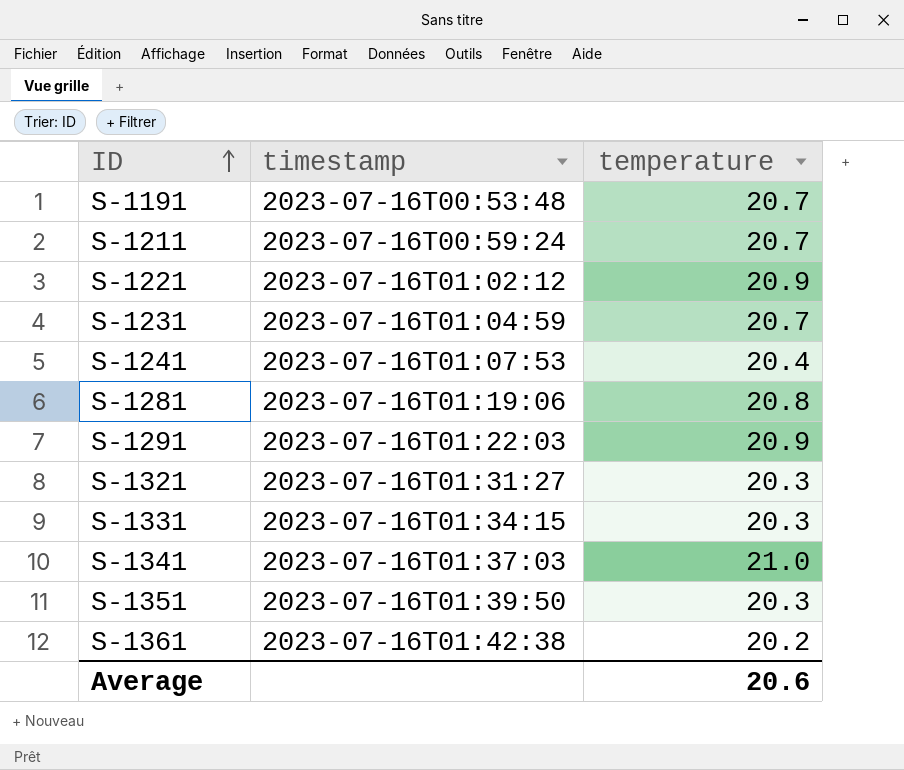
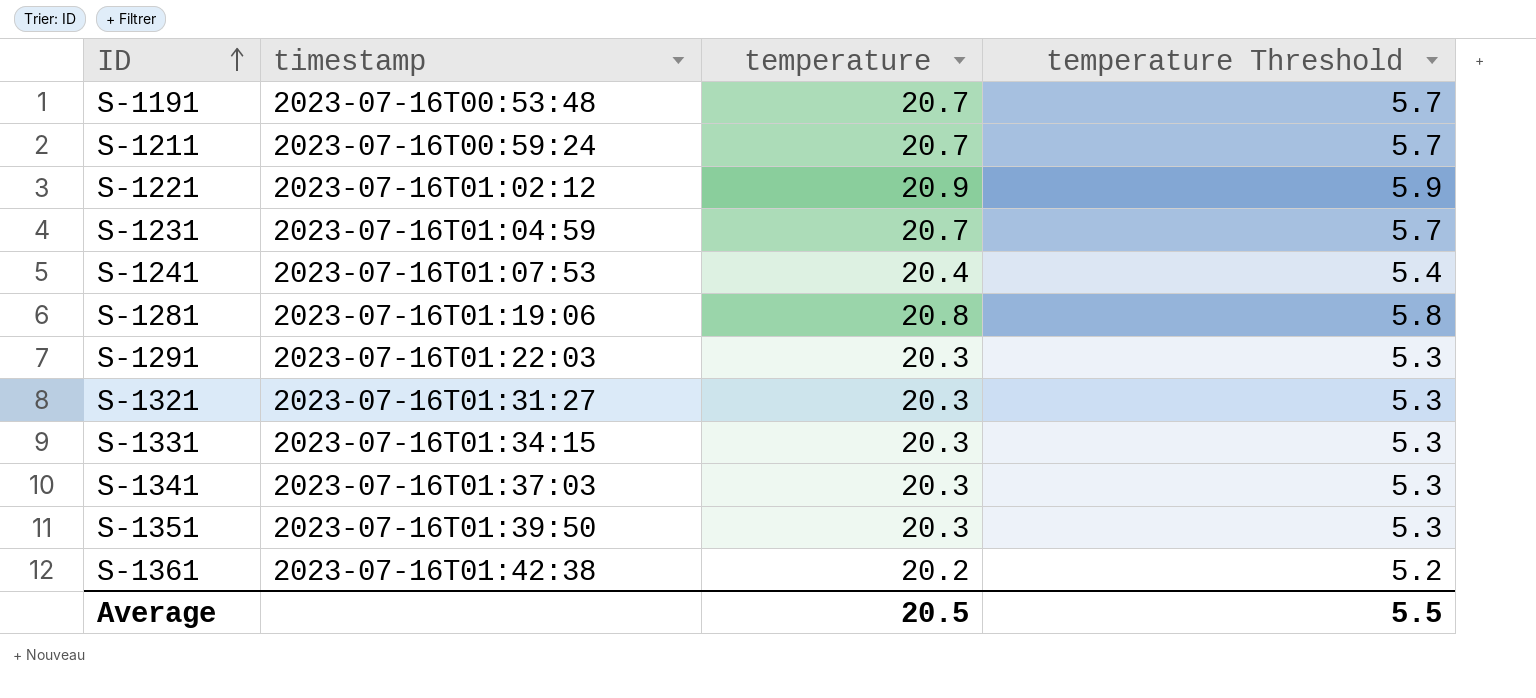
column temperature Threshold | formula: none -> [temperature] - 15
S-1291 | temperature: 20.9 -> 20.3
S-1341 | temperature: 21.0 -> 20.3
Average | temperature: 20.6 -> 20.5

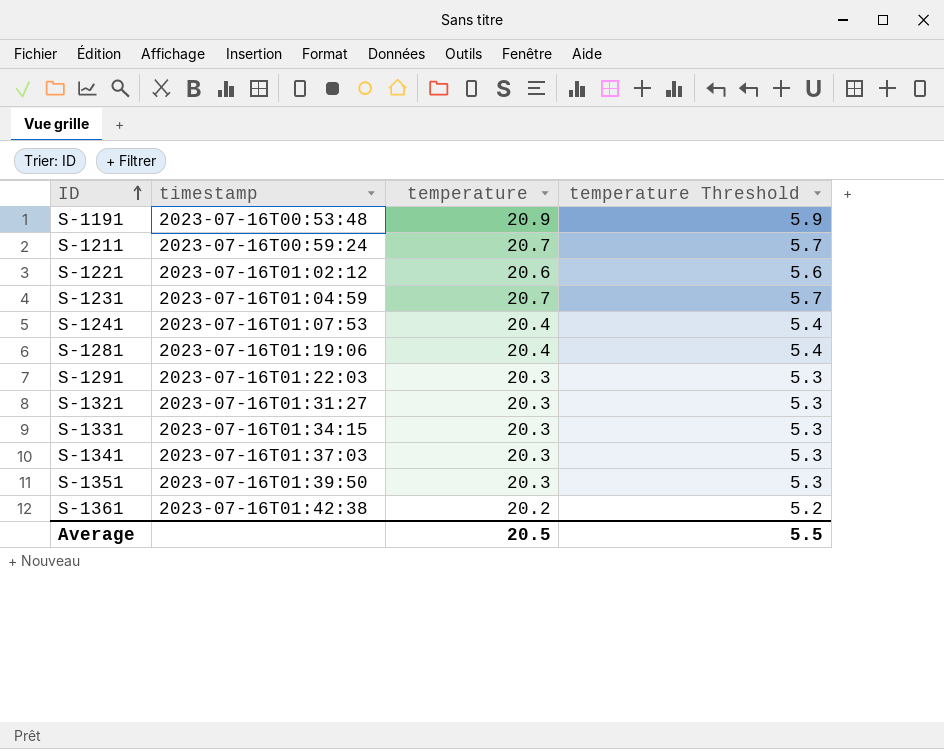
S-1191 | temperature: 20.7 -> 20.9
S-1191 | temperature Threshold: 5.7 -> 5.9
S-1221 | temperature: 20.9 -> 20.6
S-1221 | temperature Threshold: 5.9 -> 5.6
S-1281 | temperature: 20.8 -> 20.4
S-1281 | temperature Threshold: 5.8 -> 5.4

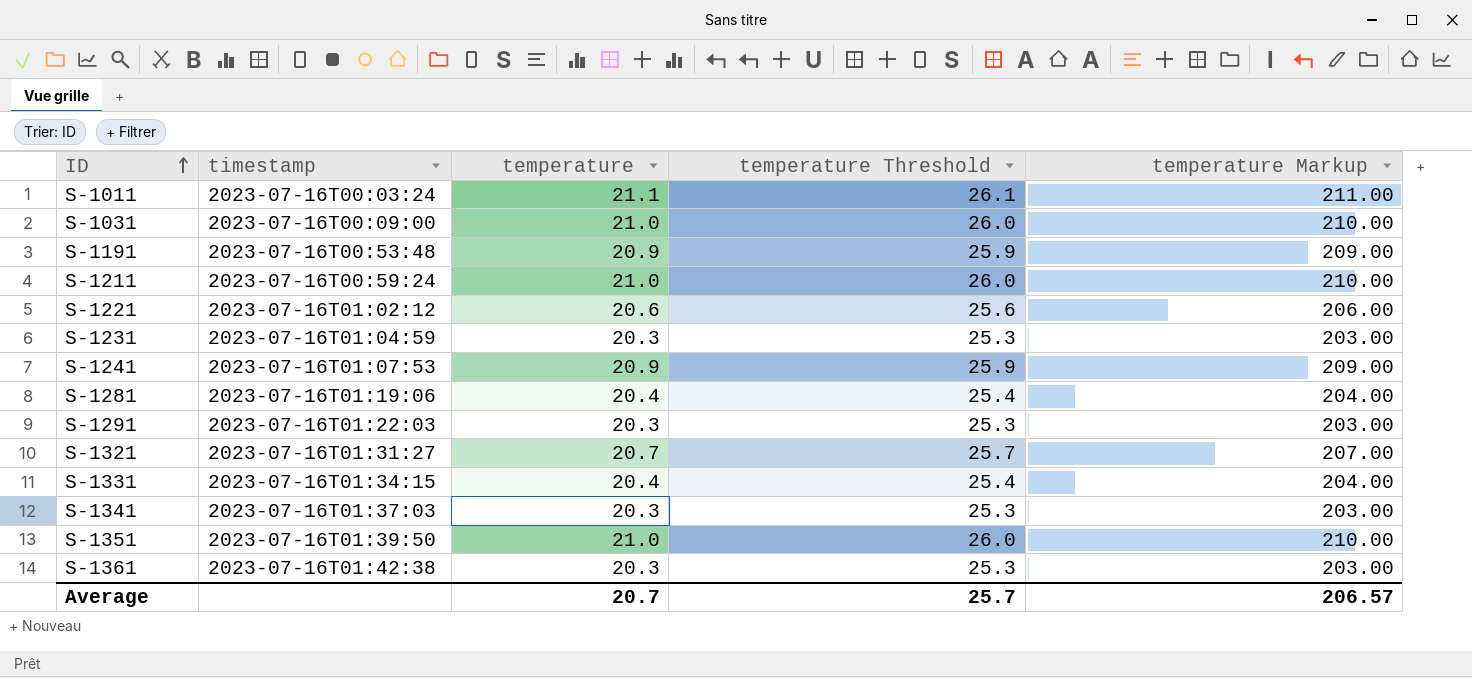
column temperature Threshold | formula: [temperature] - 15 -> [temperature] + 5
column temperature Markup | formula: none -> [temperature] * 10
row S-1011: none -> 2023-07-16T00:03:24 | 21.1 | 26.1 | 211.00
row S-1031: none -> 2023-07-16T00:09:00 | 21.0 | 26.0 | 210.00
S-1211 | temperature: 20.7 -> 21.0
S-1231 | temperature: 20.7 -> 20.3
S-1241 | temperature: 20.4 -> 20.9
S-1321 | temperature: 20.3 -> 20.7
S-1331 | temperature: 20.3 -> 20.4
S-1351 | temperature: 20.3 -> 21.0
S-1361 | temperature: 20.2 -> 20.3
Average | temperature: 20.5 -> 20.7
Average | temperature Threshold: 5.5 -> 25.7

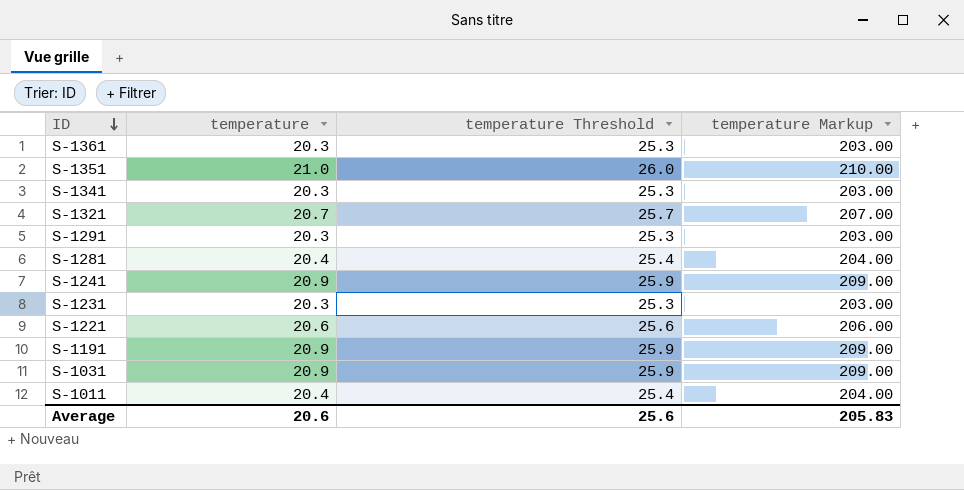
row order: ID ascending -> ID descending
column timestamp | position: 2 -> none
row S-1211: 2023-07-16T00:59:24 | 21.0 | 26.0 | 210.00 -> none
row S-1331: 2023-07-16T01:34:15 | 20.4 | 25.4 | 204.00 -> none
S-1031 | temperature: 21.0 -> 20.9
S-1031 | temperature Threshold: 26.0 -> 25.9
S-1031 | temperature Markup: 210.00 -> 209.00
S-1011 | temperature: 21.1 -> 20.4
S-1011 | temperature Threshold: 26.1 -> 25.4
S-1011 | temperature Markup: 211.00 -> 204.00
Average | temperature: 20.7 -> 20.6
Average | temperature Threshold: 25.7 -> 25.6
Average | temperature Markup: 206.57 -> 205.83

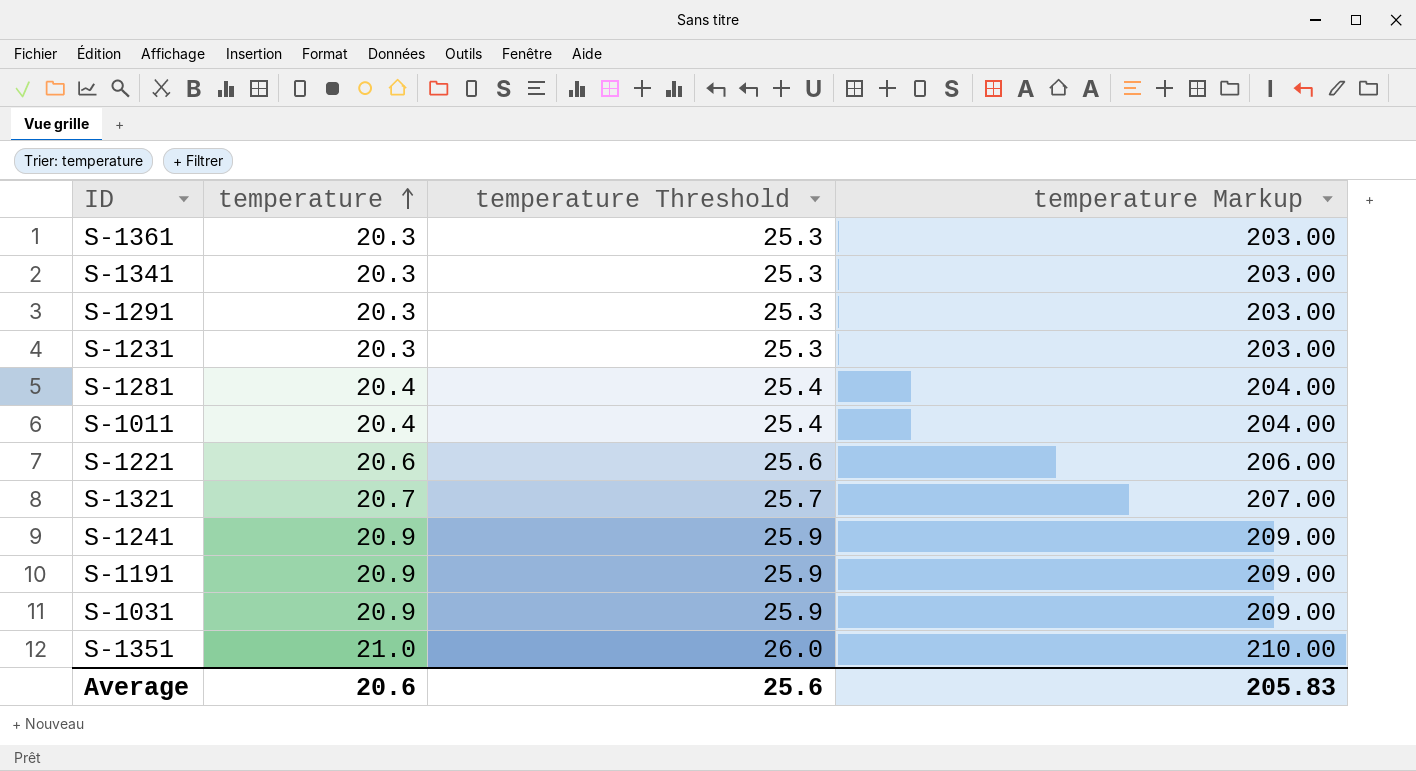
row order: ID descending -> temperature ascending

